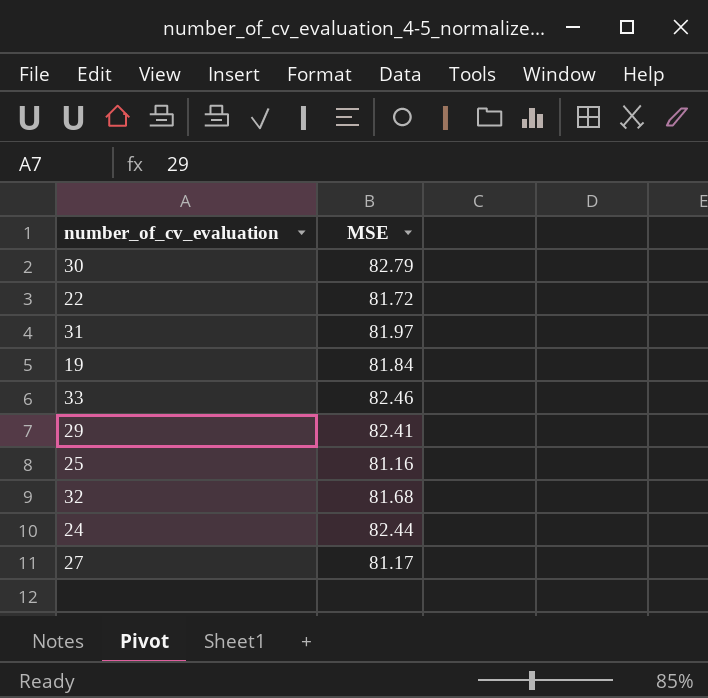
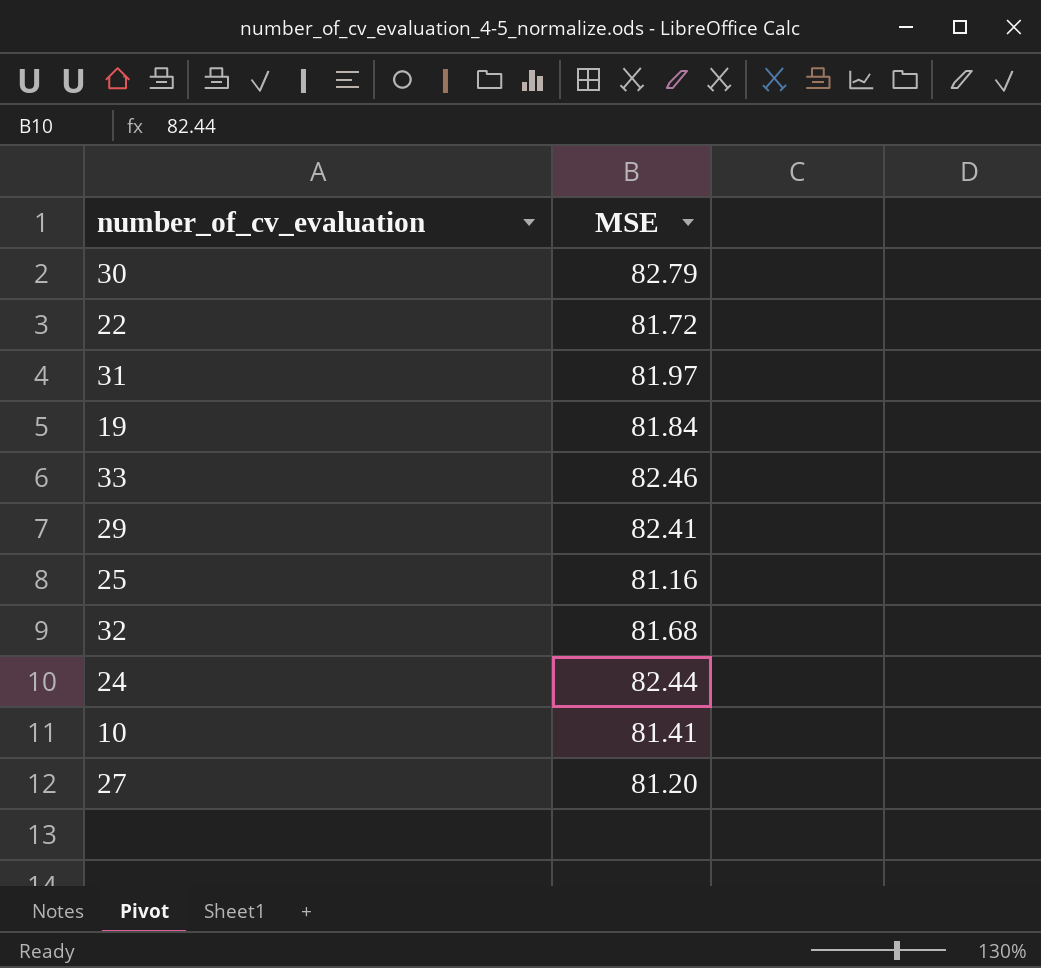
row 10: none -> 81.41
27 | MSE: 81.17 -> 81.20

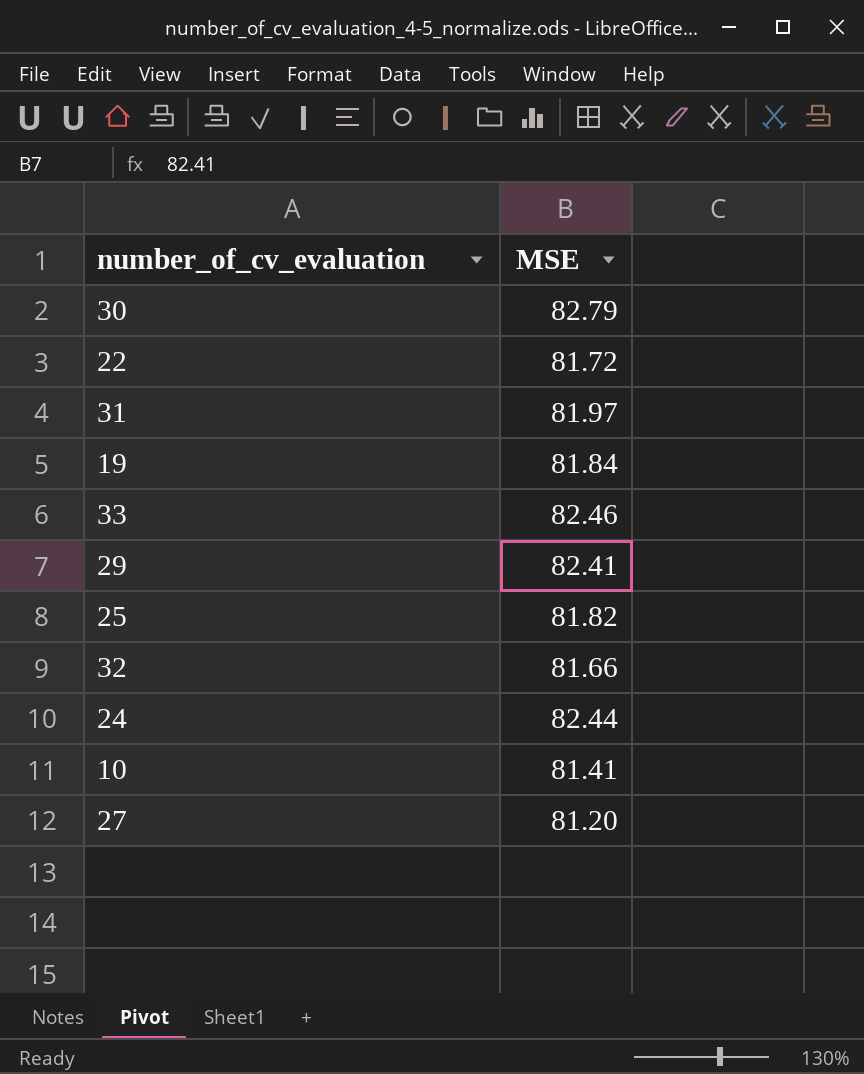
25 | MSE: 81.16 -> 81.82
32 | MSE: 81.68 -> 81.66

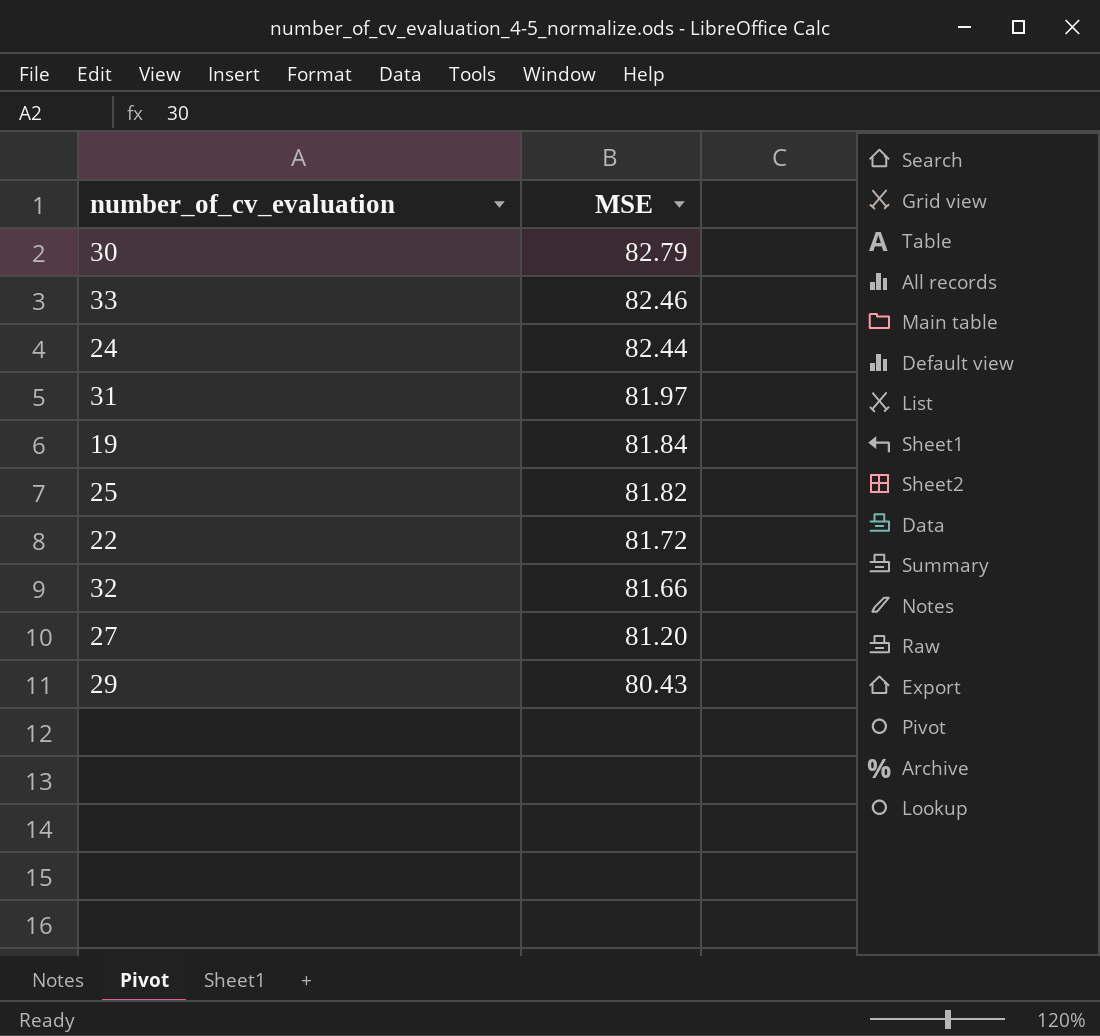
row order: none -> MSE descending
row 10: 81.41 -> none
29 | MSE: 82.41 -> 80.43

